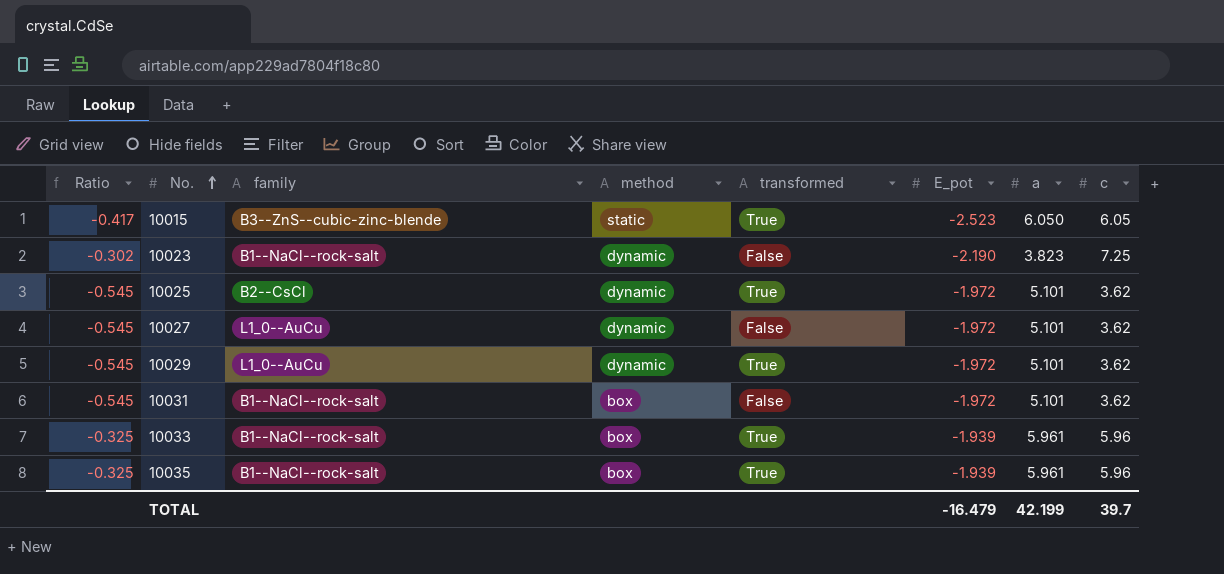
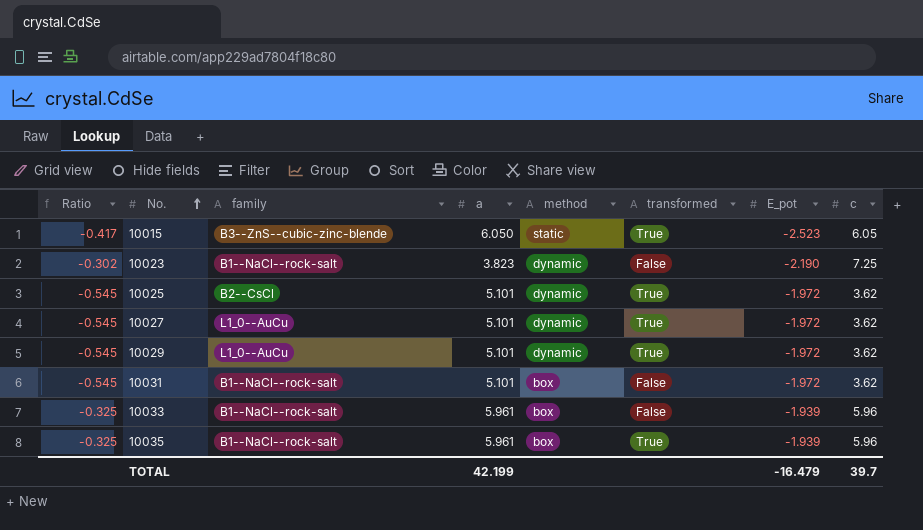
column a | position: 7 -> 4
10027 | transformed: False -> True
10033 | transformed: True -> False

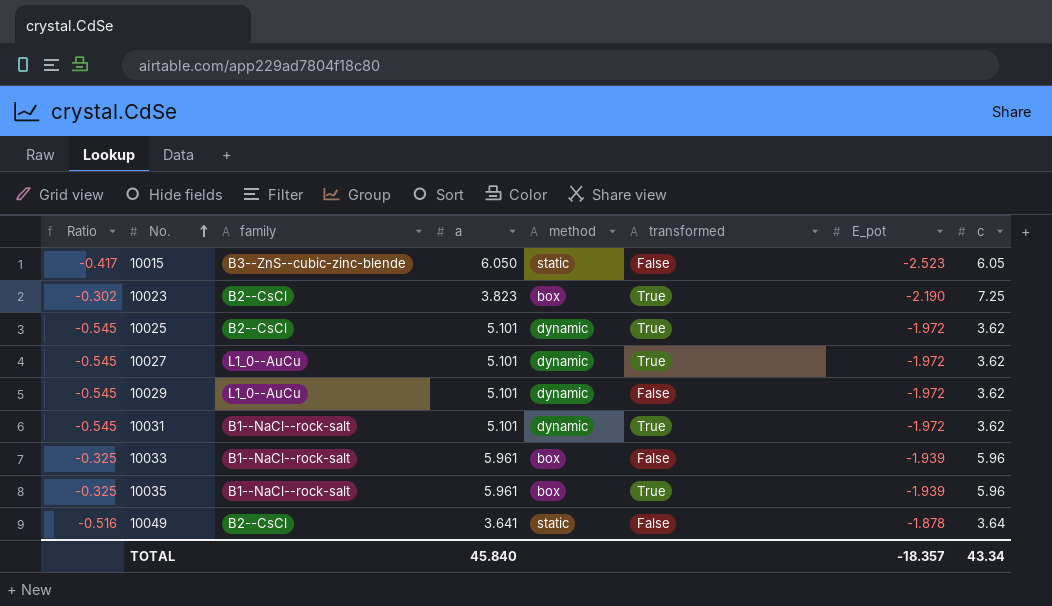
10015 | transformed: True -> False
10023 | family: B1--NaCl--rock-salt -> B2--CsCl
10023 | method: dynamic -> box
10023 | transformed: False -> True
10029 | transformed: True -> False
10031 | method: box -> dynamic
10031 | transformed: False -> True
row 10049: none -> -0.516 | B2--CsCl | 3.641 | static | False | -1.878 | 3.64
TOTAL | a: 42.199 -> 45.840
TOTAL | E_pot: -16.479 -> -18.357
TOTAL | c: 39.7 -> 43.34

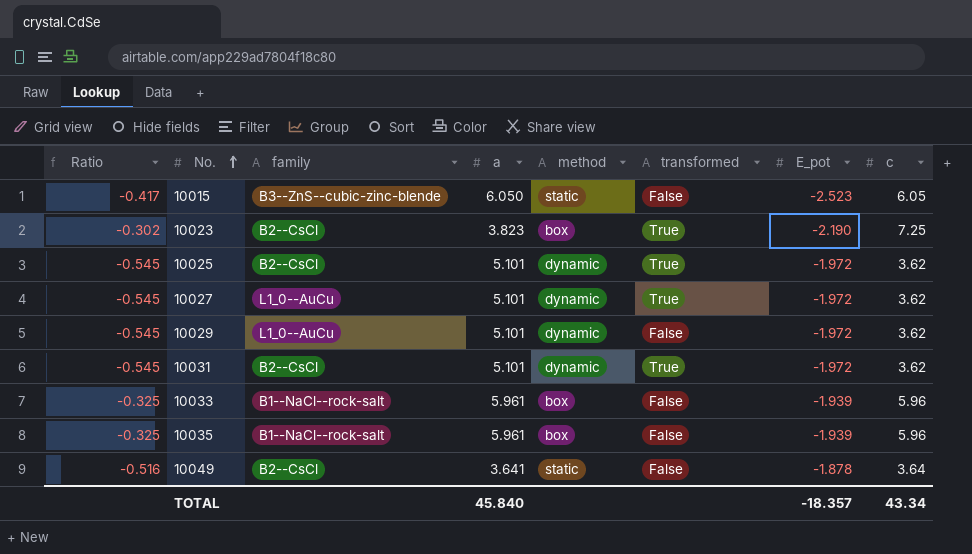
10031 | family: B1--NaCl--rock-salt -> B2--CsCl
10035 | transformed: True -> False

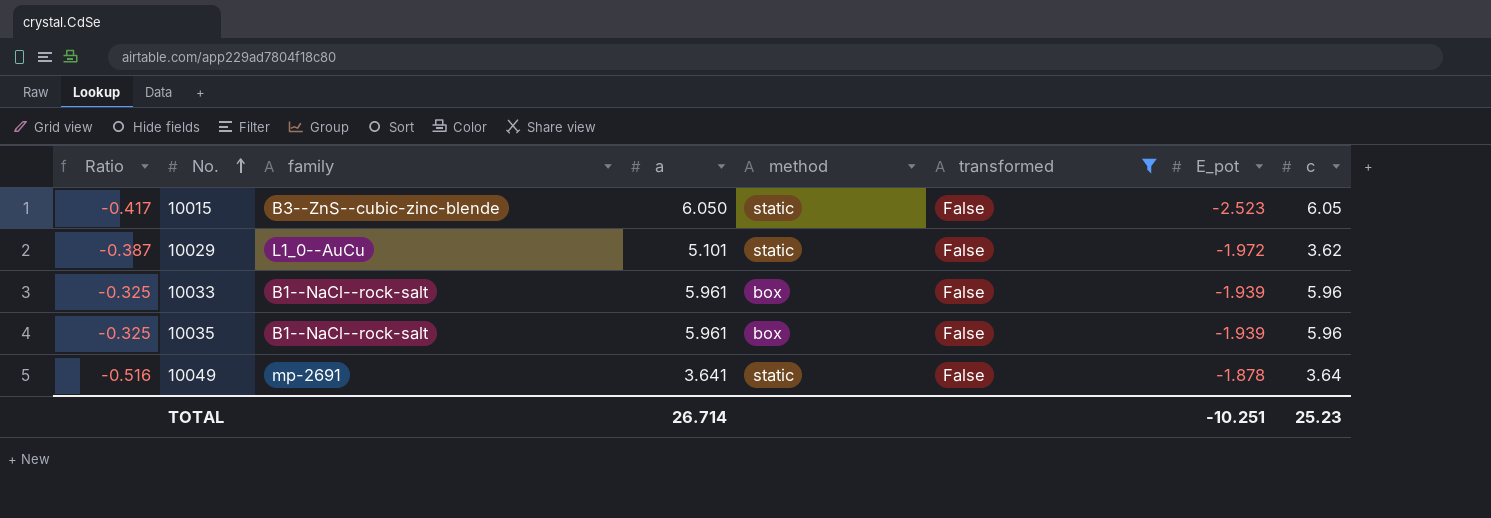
filter: none -> transformed = False
column Ratio | formula: [E_pot] / [c] -> [E_pot] / [a]
10029 | method: dynamic -> static
10049 | family: B2--CsCl -> mp-2691
TOTAL | a: 45.840 -> 26.714
TOTAL | E_pot: -18.357 -> -10.251
TOTAL | c: 43.34 -> 25.23

